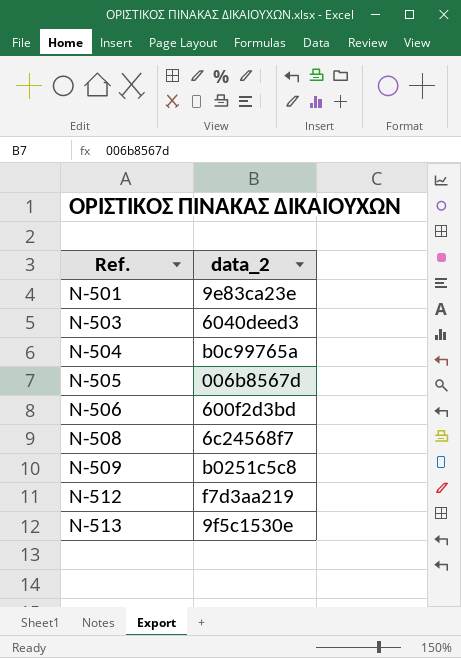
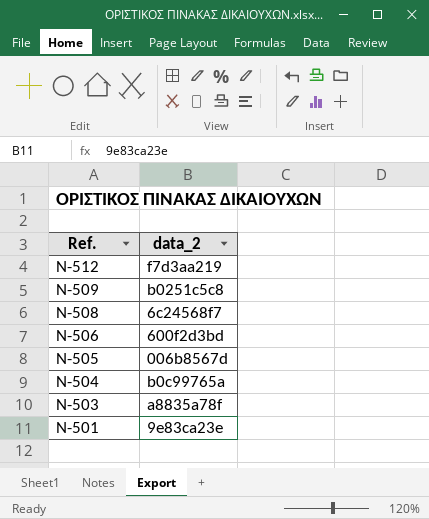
row order: Ref. ascending -> Ref. descending
row N-513: 9f5c1530e -> none
N-503 | data_2: 6040deed3 -> a8835a78f

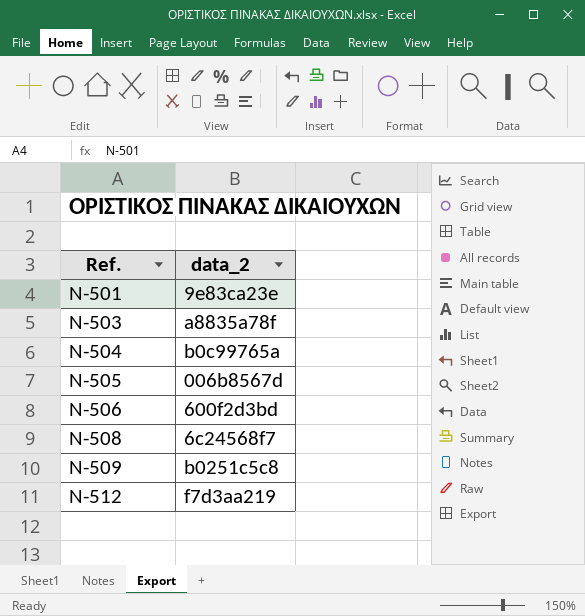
row order: Ref. descending -> Ref. ascending

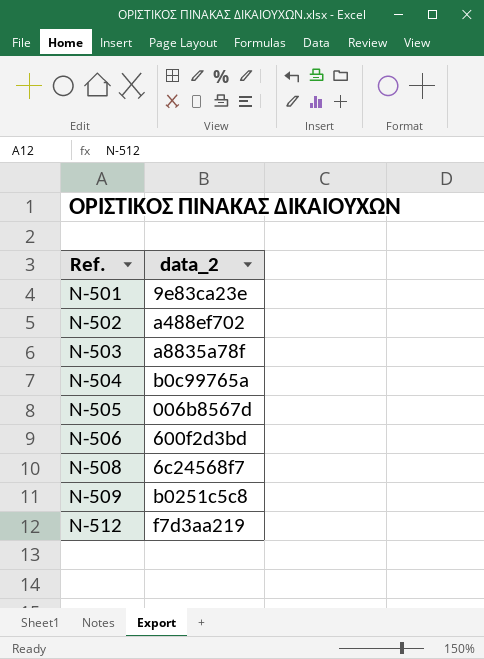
row N-502: none -> a488ef702

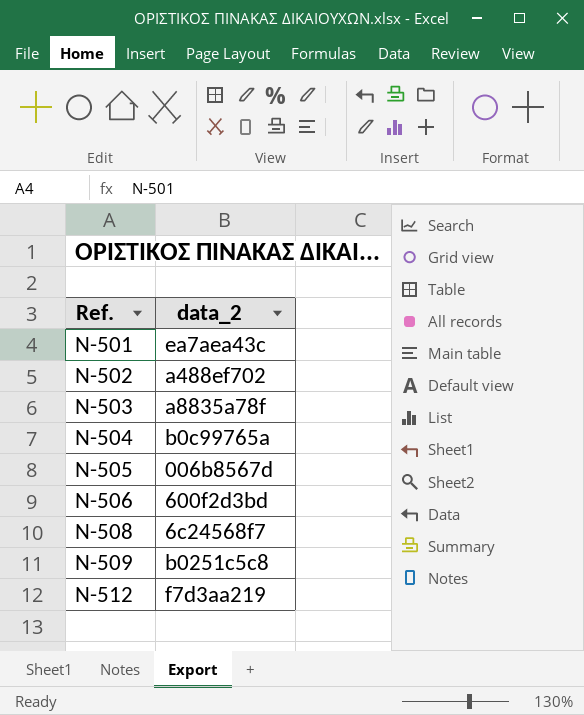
N-501 | data_2: 9e83ca23e -> ea7aea43c

